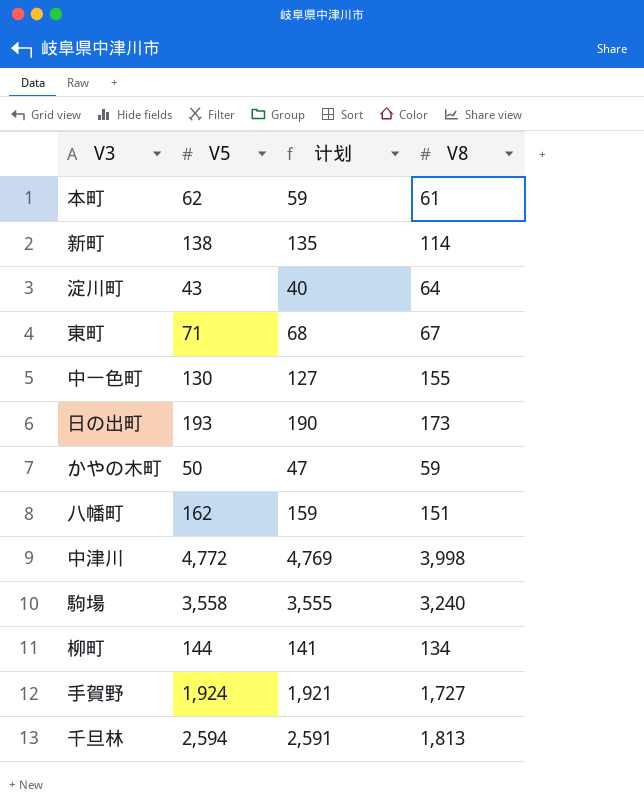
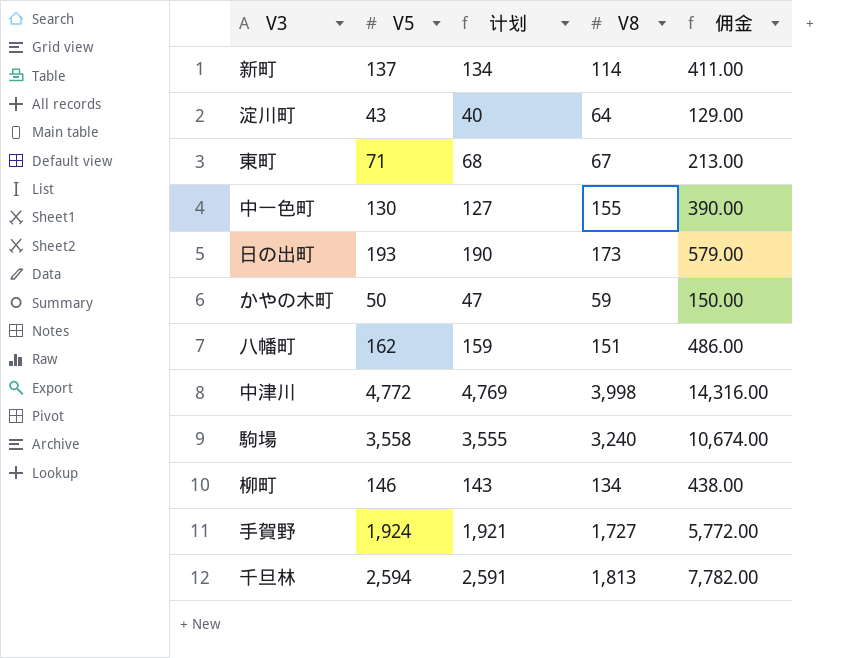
column 佣金 | formula: none -> [V5] * 3
row 本町: 62 | 59 | 61 -> none
新町 | V5: 138 -> 137
新町 | 计划: 135 -> 134
柳町 | V5: 144 -> 146
柳町 | 计划: 141 -> 143

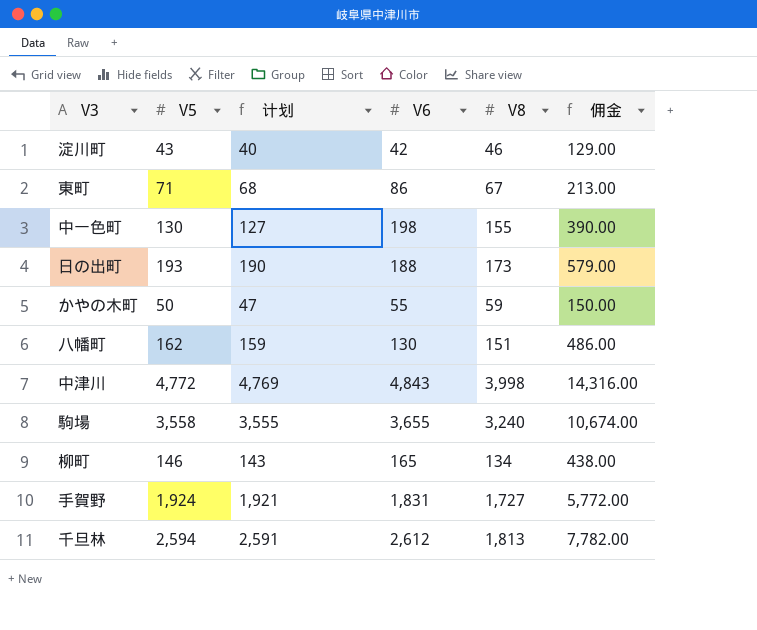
column V6 | position: none -> 4
row 新町: 137 | 134 | 114 | 411.00 -> none
淀川町 | V8: 64 -> 46

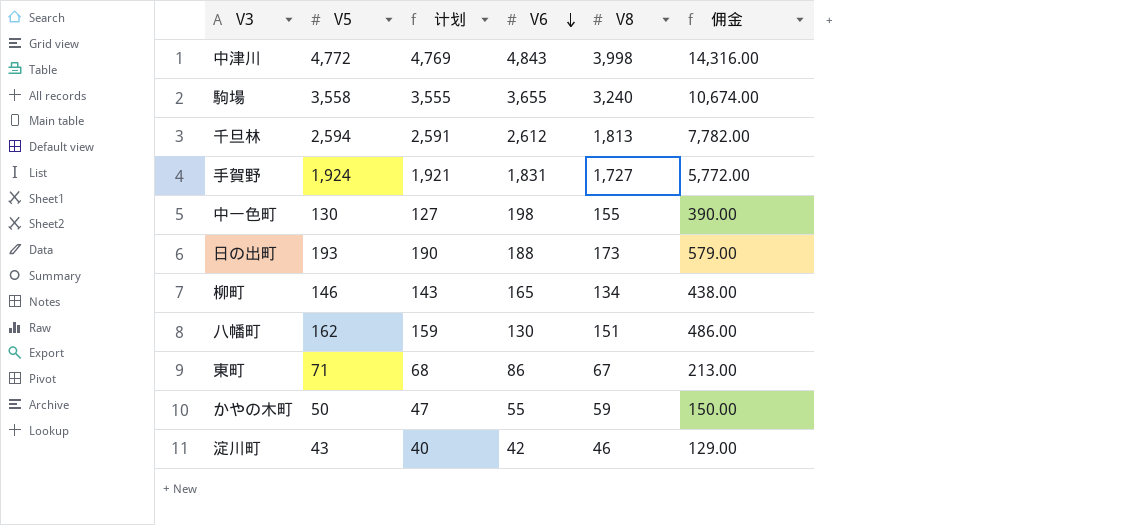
row order: none -> V6 descending

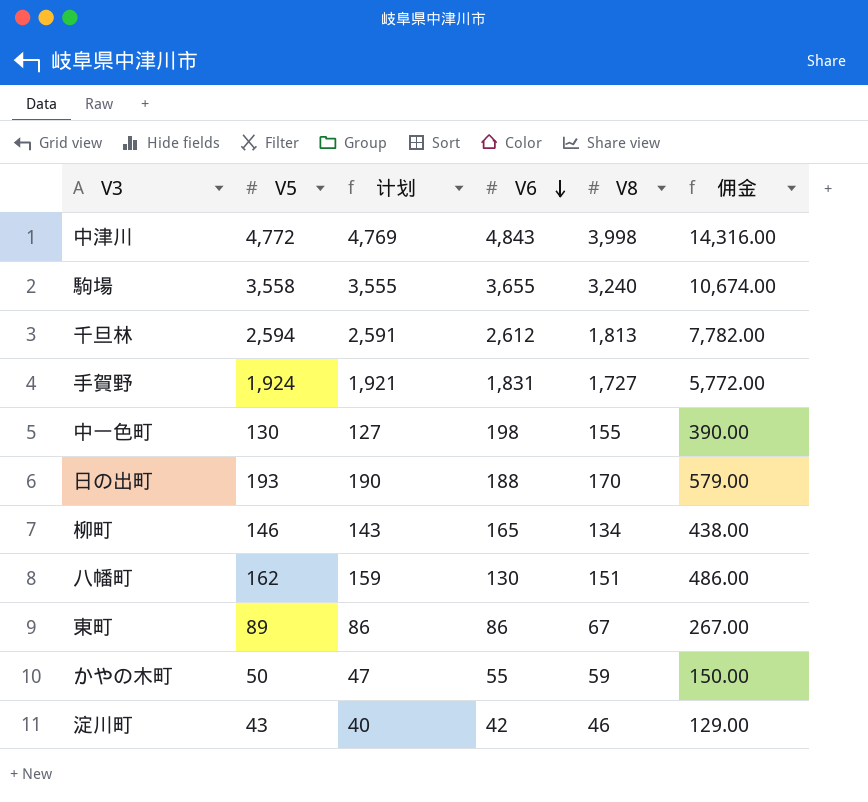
日の出町 | V8: 173 -> 170
東町 | V5: 71 -> 89
東町 | 计划: 68 -> 86
東町 | 佣金: 213.00 -> 267.00

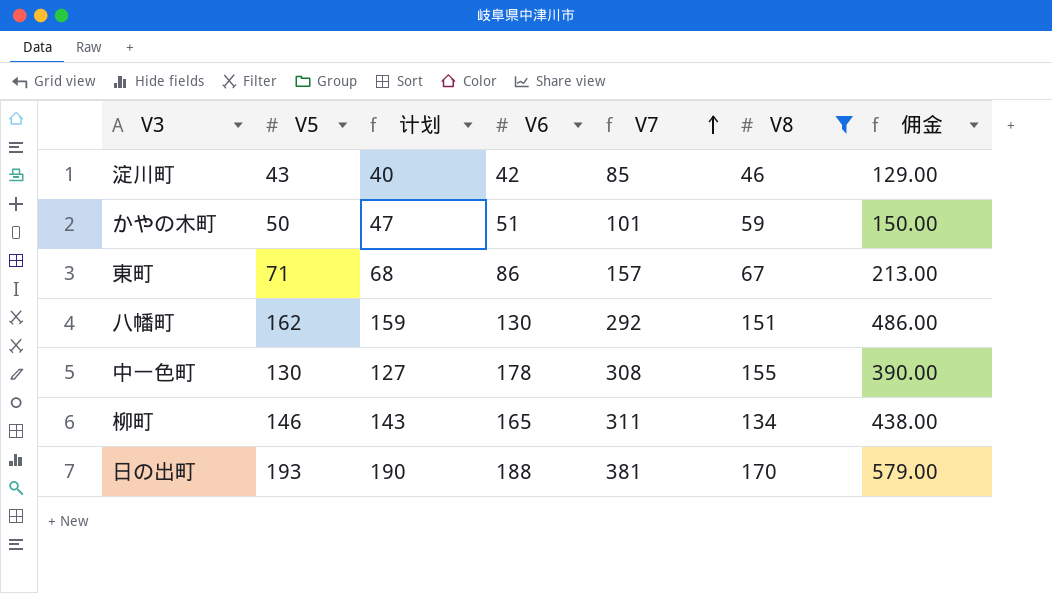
filter: none -> V8 <= 170
row order: V6 descending -> V7 ascending
column V7 | formula: none -> [V5] + [V6]
かやの木町 | V6: 55 -> 51
東町 | V5: 89 -> 71
東町 | 计划: 86 -> 68
東町 | 佣金: 267.00 -> 213.00
中一色町 | V6: 198 -> 178

